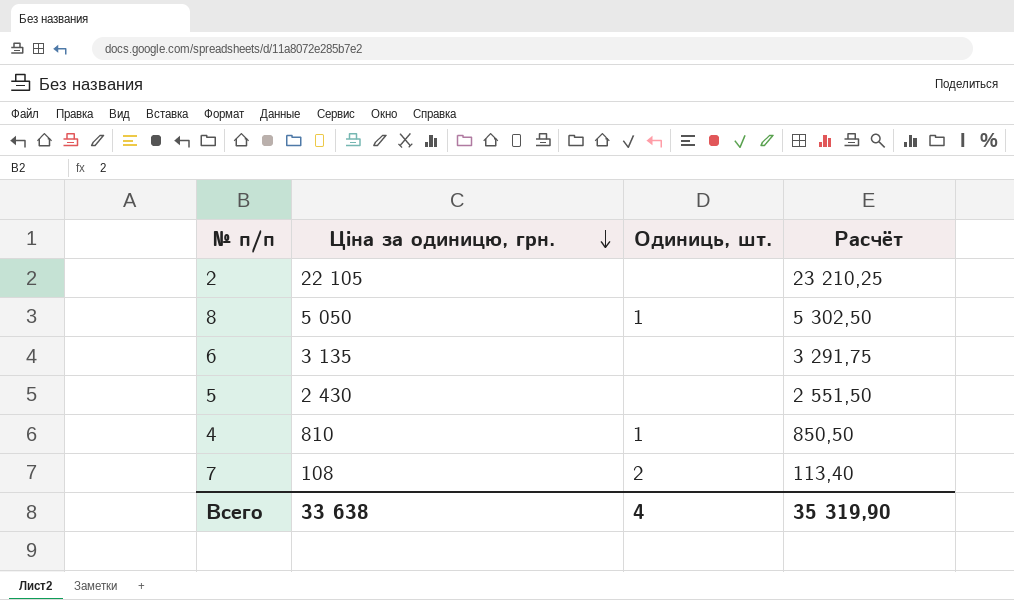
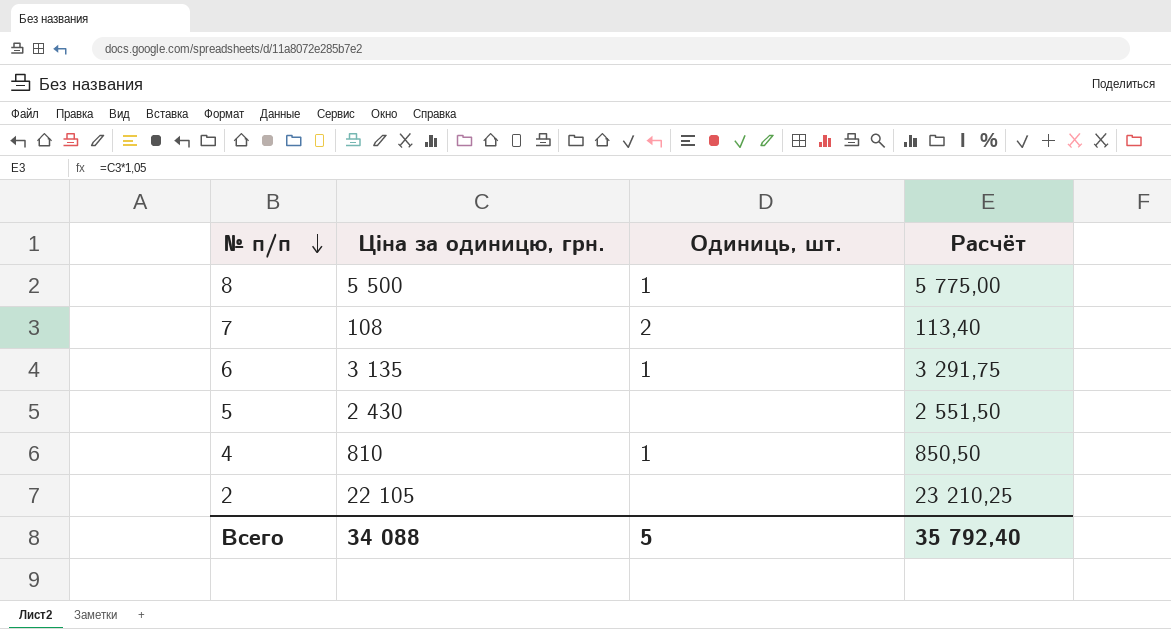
row order: Ціна за одиницю, грн. descending -> № п/п descending
8 | Ціна за одиницю, грн.: 5 050 -> 5 500
8 | Расчёт: 5 302,50 -> 5 775,00
6 | Одиниць, шт.: none -> 1
Всего | Ціна за одиницю, грн.: 33 638 -> 34 088
Всего | Одиниць, шт.: 4 -> 5
Всего | Расчёт: 35 319,90 -> 35 792,40

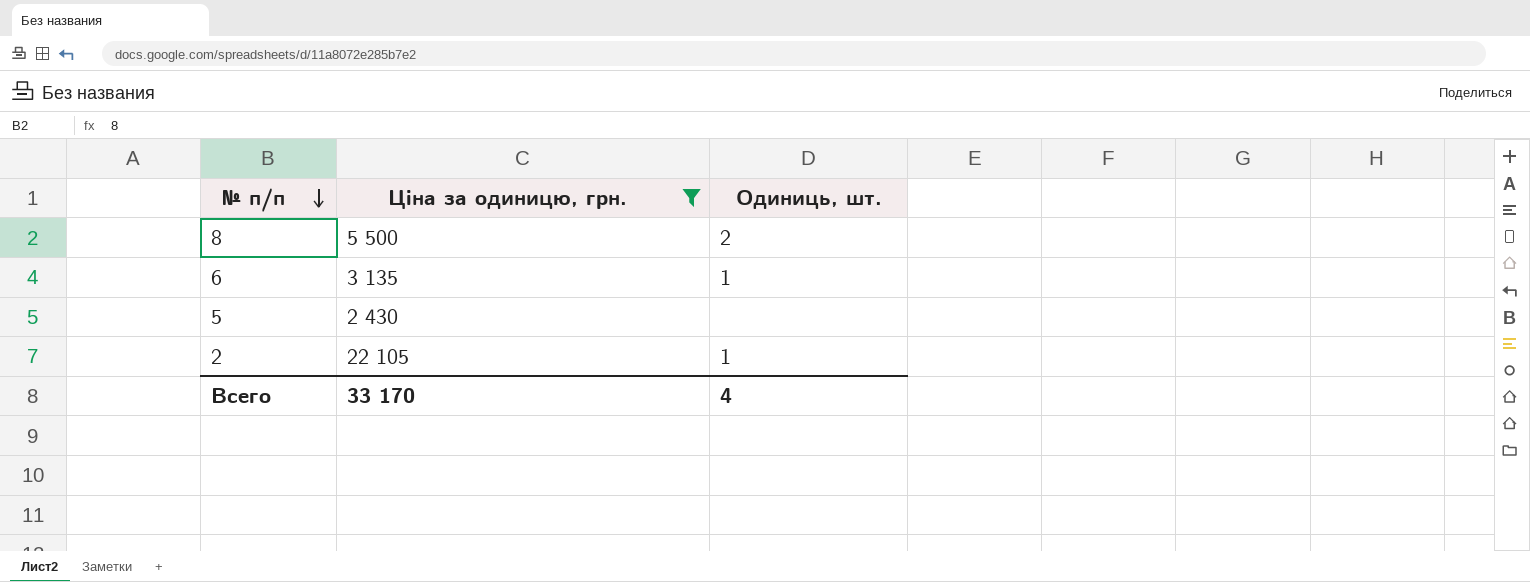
filter: none -> Ціна за одиницю, грн. >= 2 430
column Расчёт | formula: [Ціна за одиницю, грн.] * 1,05 -> none
8 | Одиниць, шт.: 1 -> 2
2 | Одиниць, шт.: none -> 1
Всего | Ціна за одиницю, грн.: 34 088 -> 33 170
Всего | Одиниць, шт.: 5 -> 4

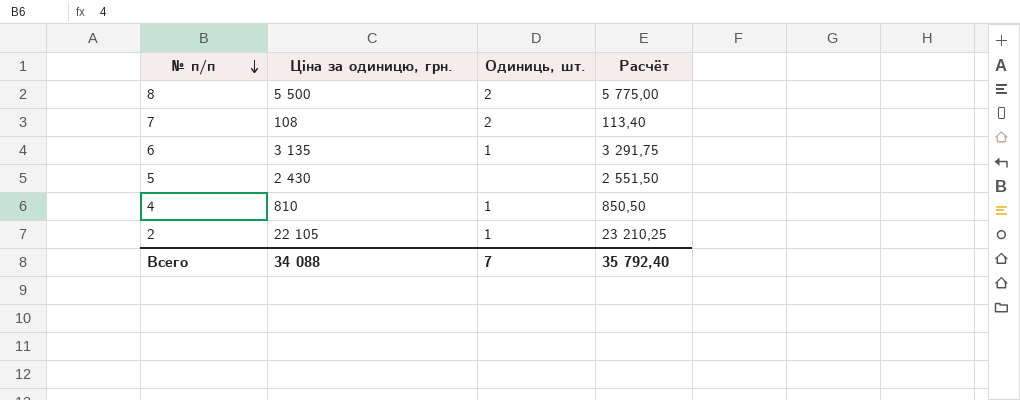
filter: Ціна за одиницю, грн. >= 2 430 -> none
column Расчёт | formula: none -> [Ціна за одиницю, грн.] * 1,05
Всего | Ціна за одиницю, грн.: 33 170 -> 34 088
Всего | Одиниць, шт.: 4 -> 7

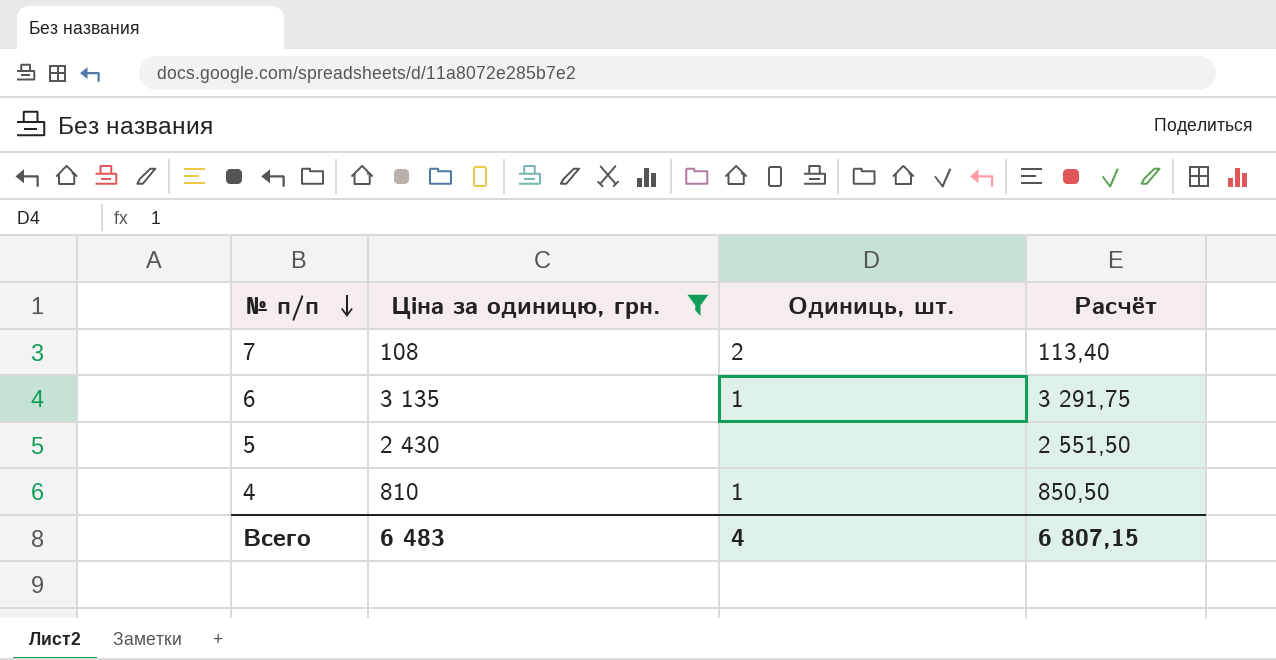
filter: none -> Ціна за одиницю, грн. <= 3 135
Всего | Ціна за одиницю, грн.: 34 088 -> 6 483
Всего | Одиниць, шт.: 7 -> 4
Всего | Расчёт: 35 792,40 -> 6 807,15

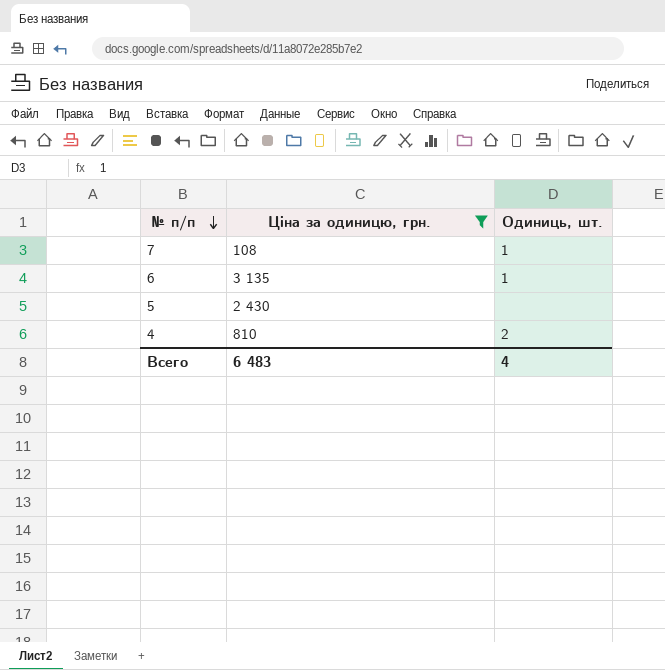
column Расчёт | formula: [Ціна за одиницю, грн.] * 1,05 -> none
7 | Одиниць, шт.: 2 -> 1
4 | Одиниць, шт.: 1 -> 2

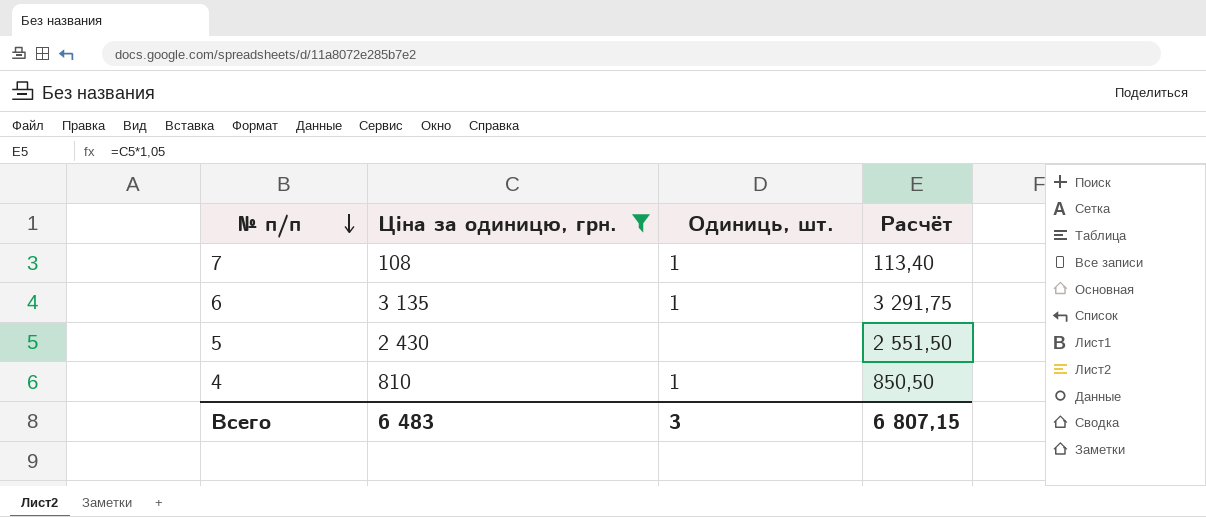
column Расчёт | formula: none -> [Ціна за одиницю, грн.] * 1,05
4 | Одиниць, шт.: 2 -> 1
Всего | Одиниць, шт.: 4 -> 3

